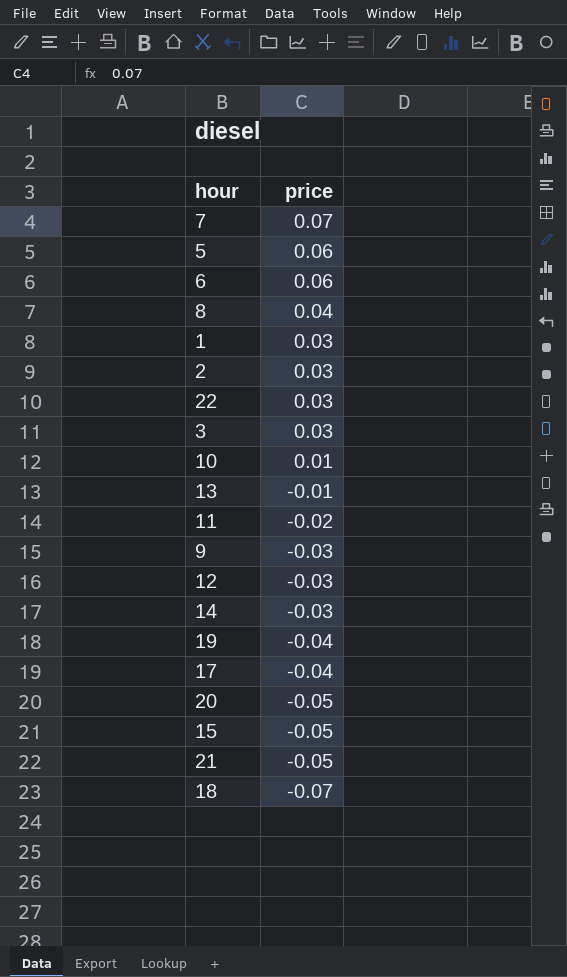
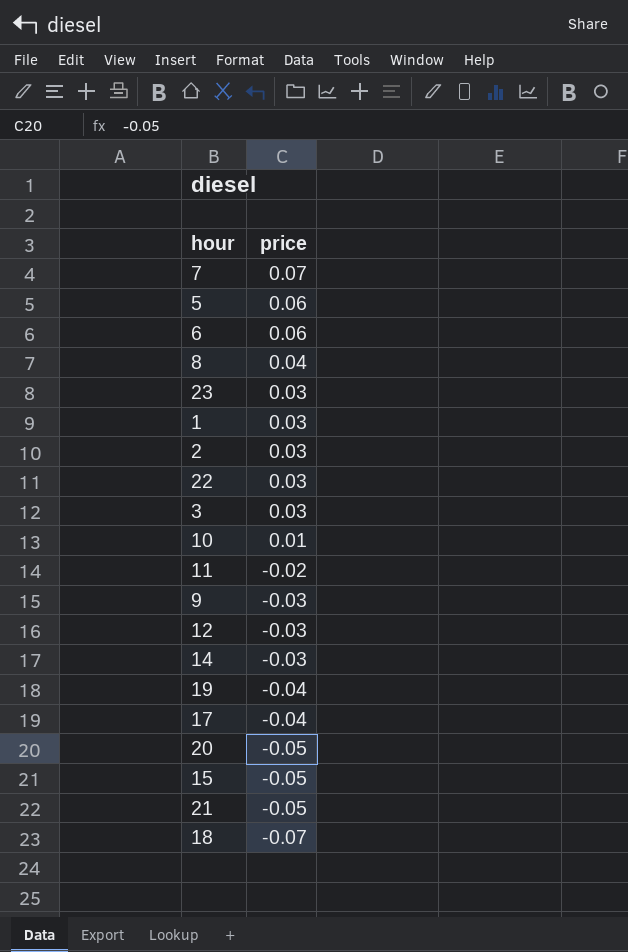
row 13: -0.01 -> none
row 23: none -> 0.03

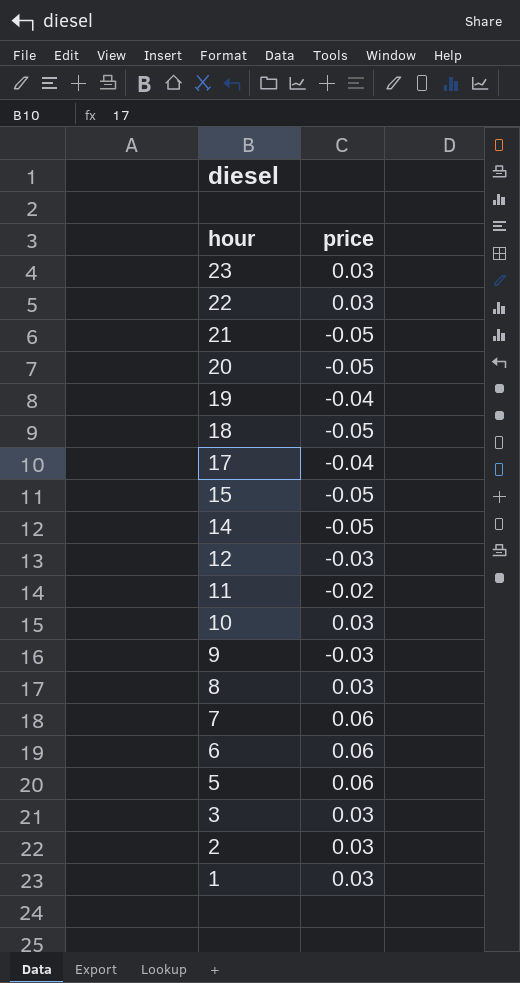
row order: price descending -> hour descending
18 | price: -0.07 -> -0.05
14 | price: -0.03 -> -0.05
10 | price: 0.01 -> 0.03
8 | price: 0.04 -> 0.03
7 | price: 0.07 -> 0.06

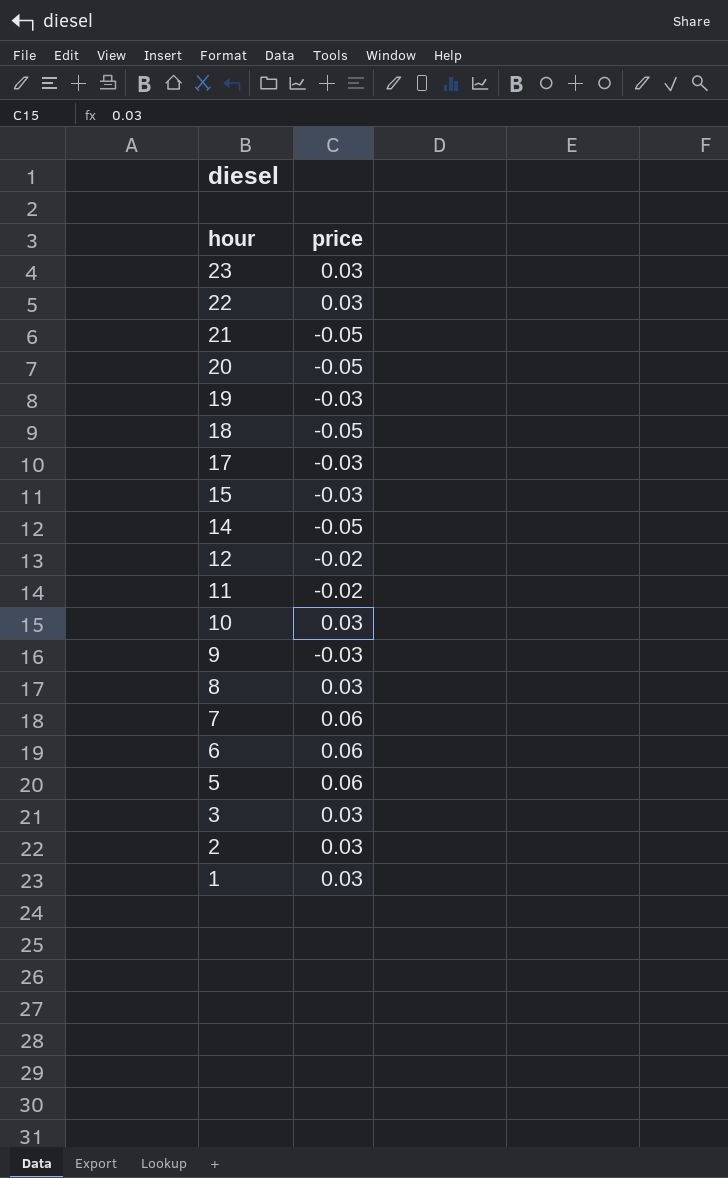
19 | price: -0.04 -> -0.03
17 | price: -0.04 -> -0.03
15 | price: -0.05 -> -0.03
12 | price: -0.03 -> -0.02

